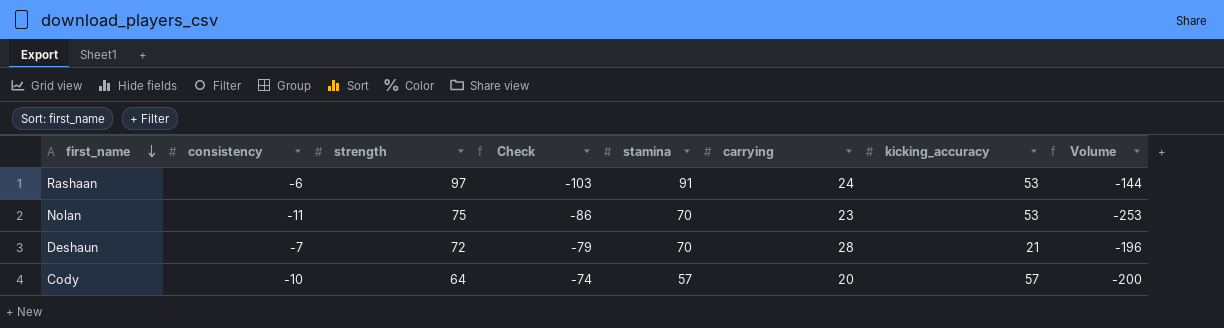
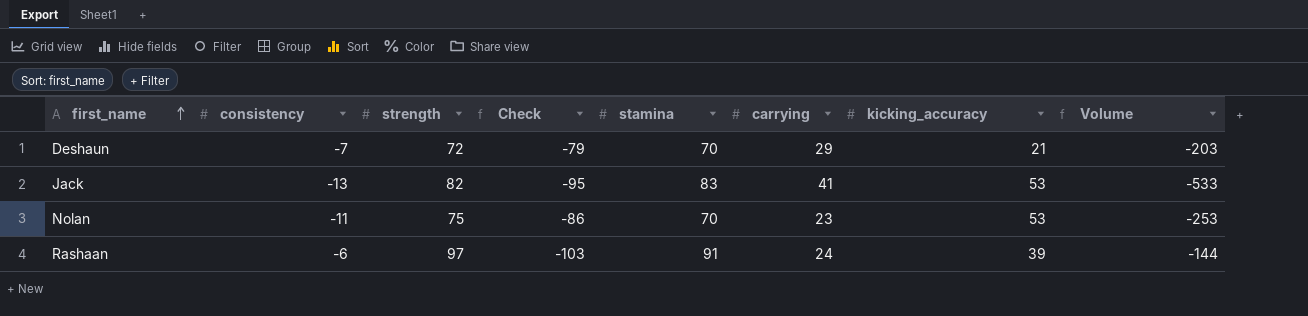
row order: first_name descending -> first_name ascending
row Cody: -10 | 64 | -74 | 57 | 20 | 57 | -200 -> none
Deshaun | carrying: 28 -> 29
Deshaun | Volume: -196 -> -203
row Jack: none -> -13 | 82 | -95 | 83 | 41 | 53 | -533
Rashaan | kicking_accuracy: 53 -> 39

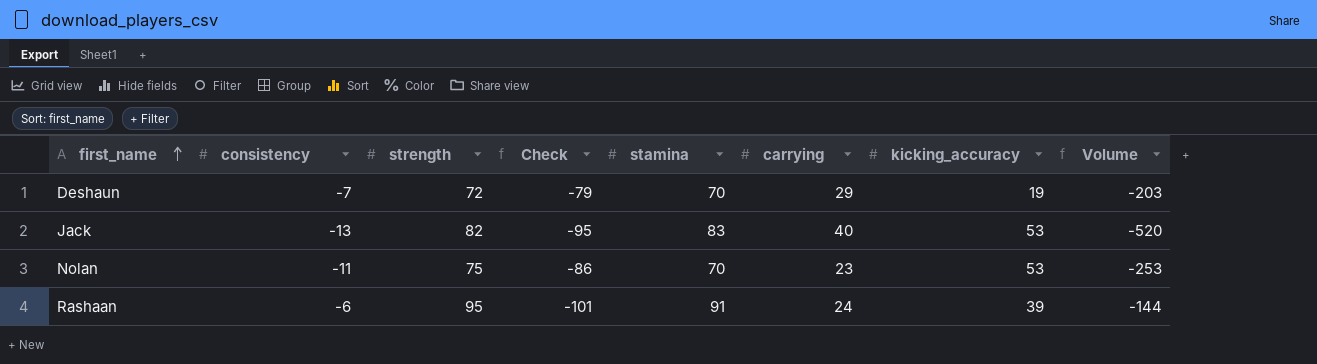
Deshaun | kicking_accuracy: 21 -> 19
Jack | carrying: 41 -> 40
Jack | Volume: -533 -> -520
Rashaan | strength: 97 -> 95
Rashaan | Check: -103 -> -101

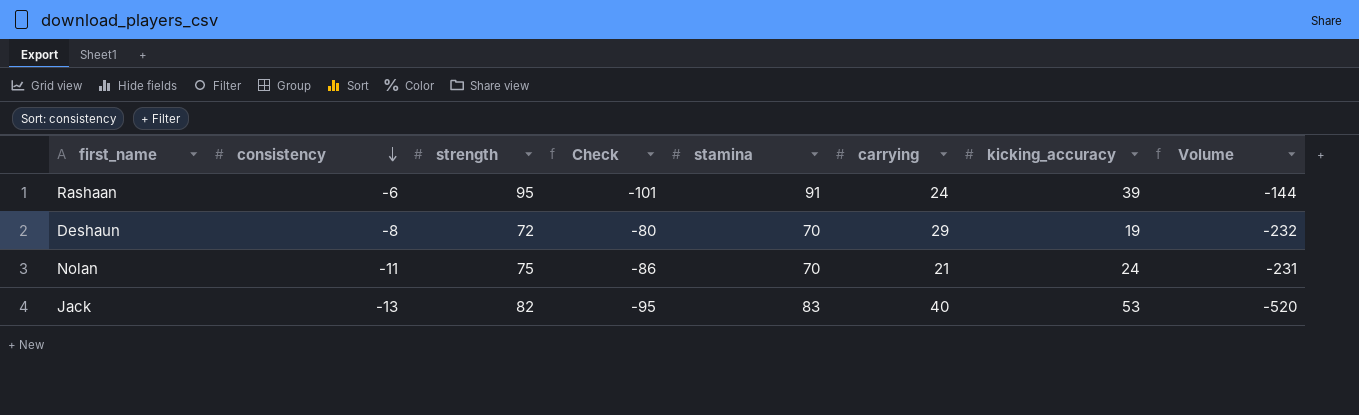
row order: first_name ascending -> consistency descending
Deshaun | consistency: -7 -> -8
Deshaun | Check: -79 -> -80
Deshaun | Volume: -203 -> -232
Nolan | carrying: 23 -> 21
Nolan | kicking_accuracy: 53 -> 24
Nolan | Volume: -253 -> -231

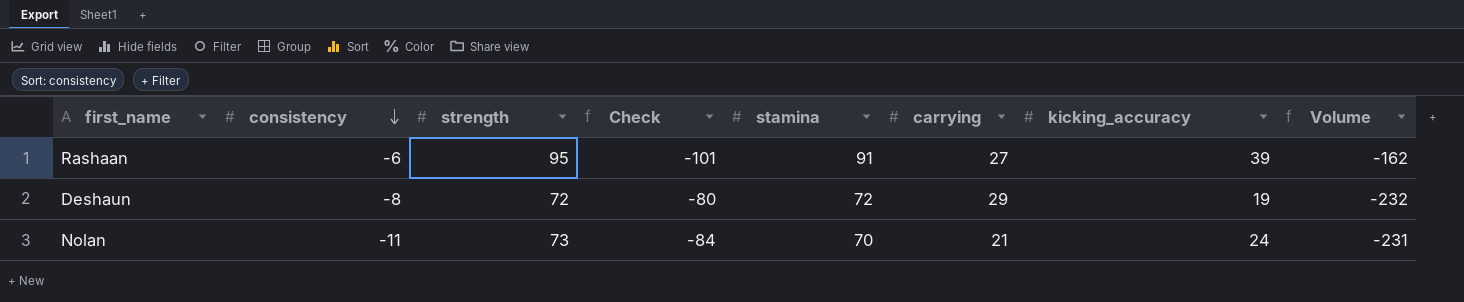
row Jack: -13 | 82 | -95 | 83 | 40 | 53 | -520 -> none
Rashaan | carrying: 24 -> 27
Rashaan | Volume: -144 -> -162
Deshaun | stamina: 70 -> 72
Nolan | strength: 75 -> 73
Nolan | Check: -86 -> -84

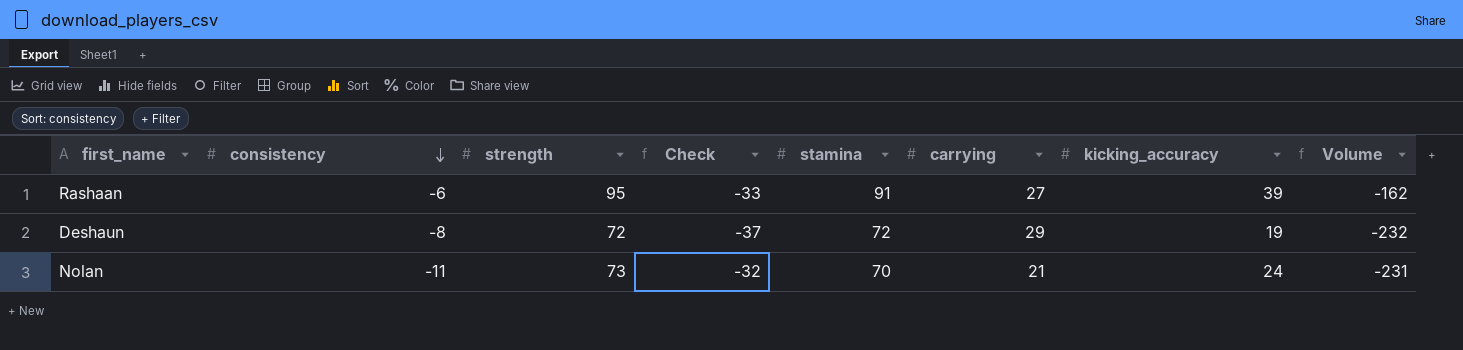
column Check | formula: [consistency] - [strength] -> [consistency] - [carrying]

